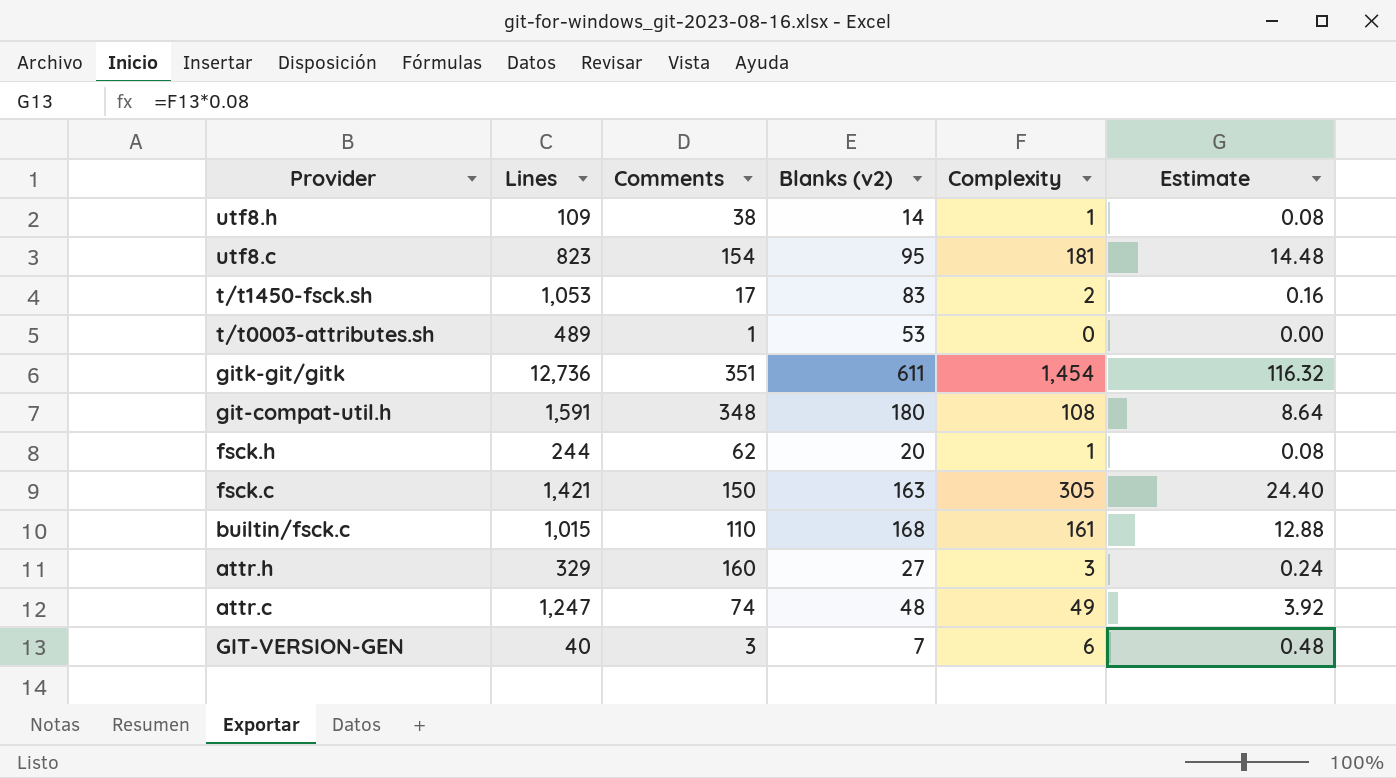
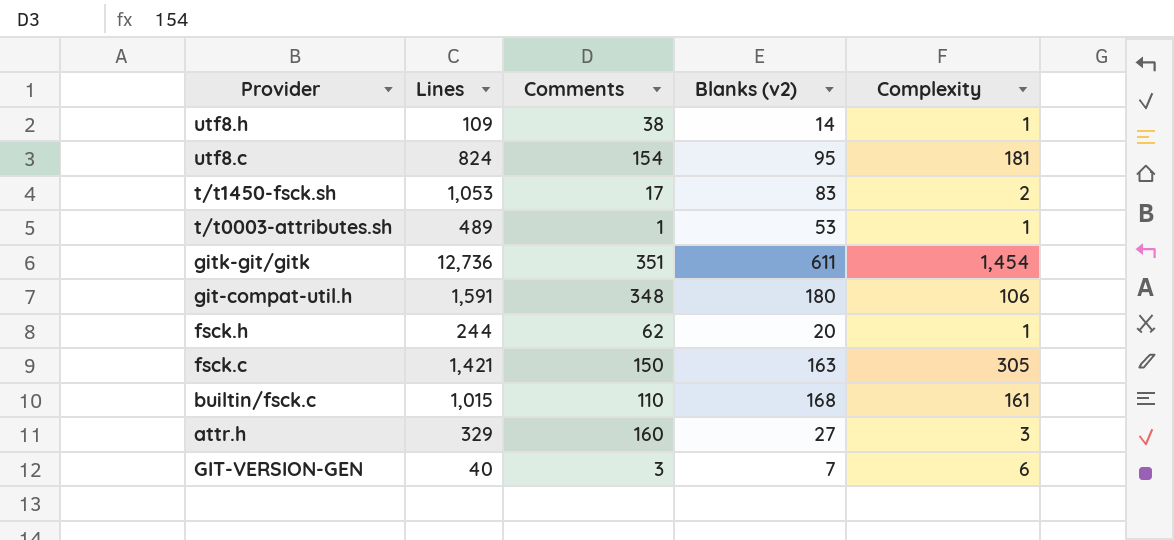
column Estimate | formula: [Complexity] * 0.08 -> none
row attr.c: 1,247 | 74 | 48 | 49 | 3.92 -> none
utf8.c | Lines: 823 -> 824
t/t0003-attributes.sh | Complexity: 0 -> 1
git-compat-util.h | Complexity: 108 -> 106

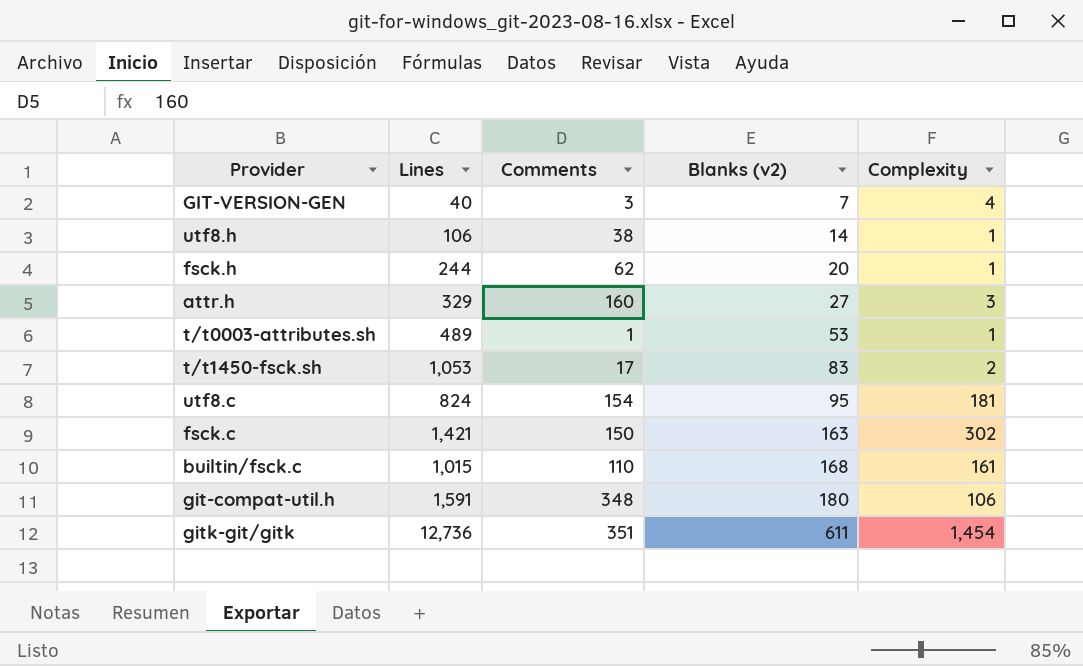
row order: none -> Blanks (v2) ascending
GIT-VERSION-GEN | Complexity: 6 -> 4
utf8.h | Lines: 109 -> 106
fsck.c | Complexity: 305 -> 302

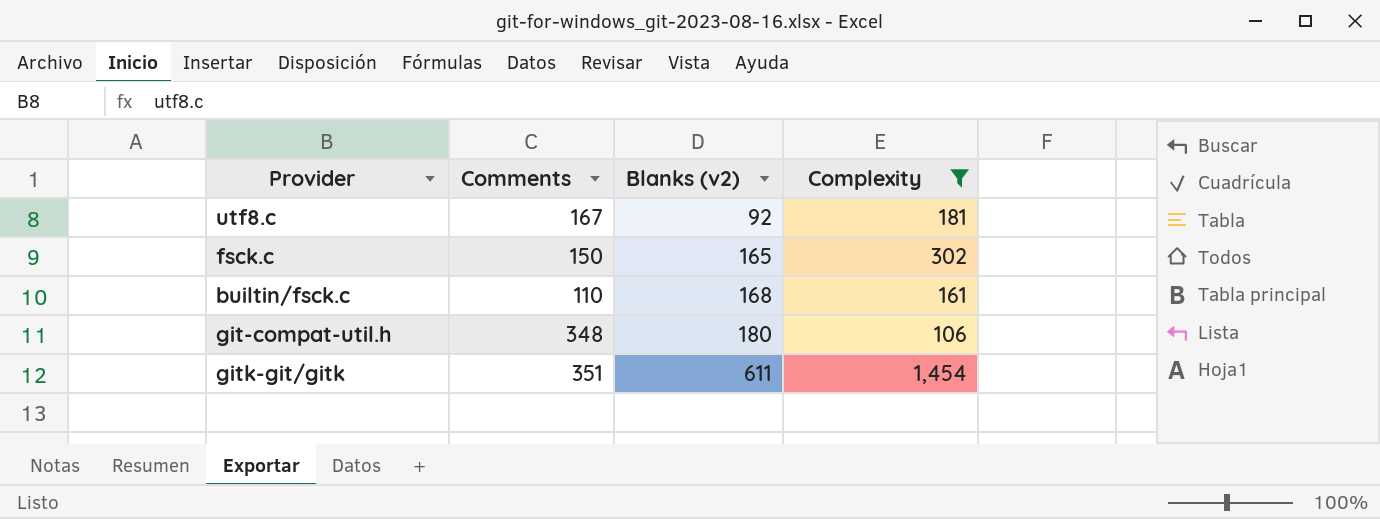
filter: none -> Complexity >= 106
column Lines | position: 2 -> none
utf8.c | Comments: 154 -> 167
utf8.c | Blanks (v2): 95 -> 92
fsck.c | Blanks (v2): 163 -> 165

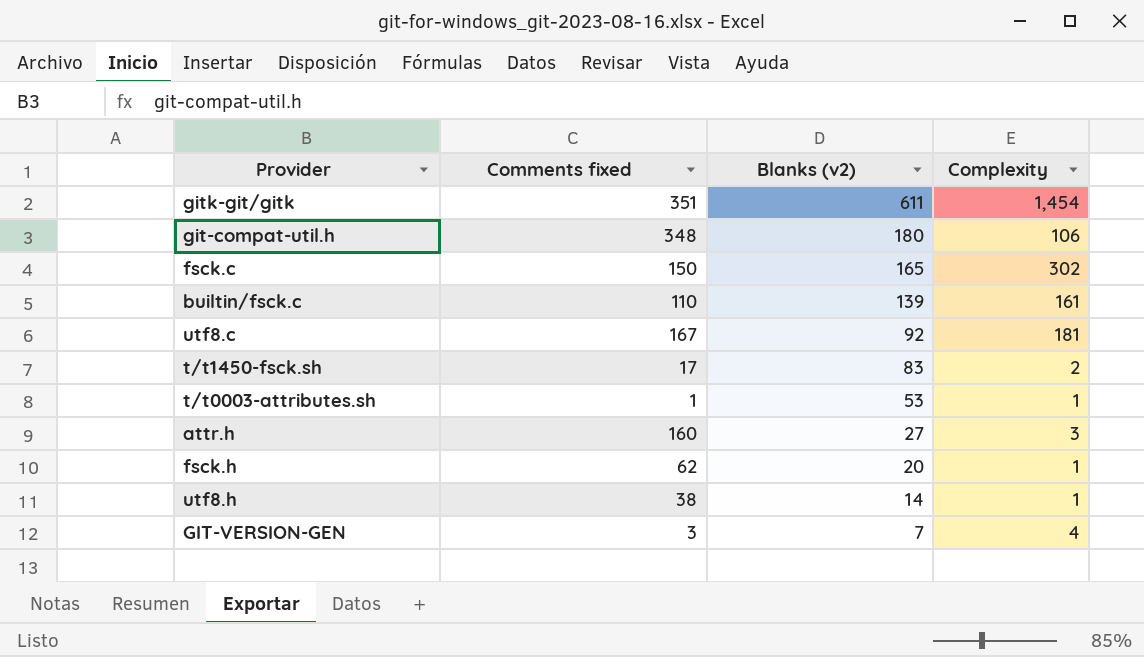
filter: Complexity >= 106 -> none
row order: Blanks (v2) ascending -> Blanks (v2) descending
column name: Comments -> Comments fixed
builtin/fsck.c | Blanks (v2): 168 -> 139

